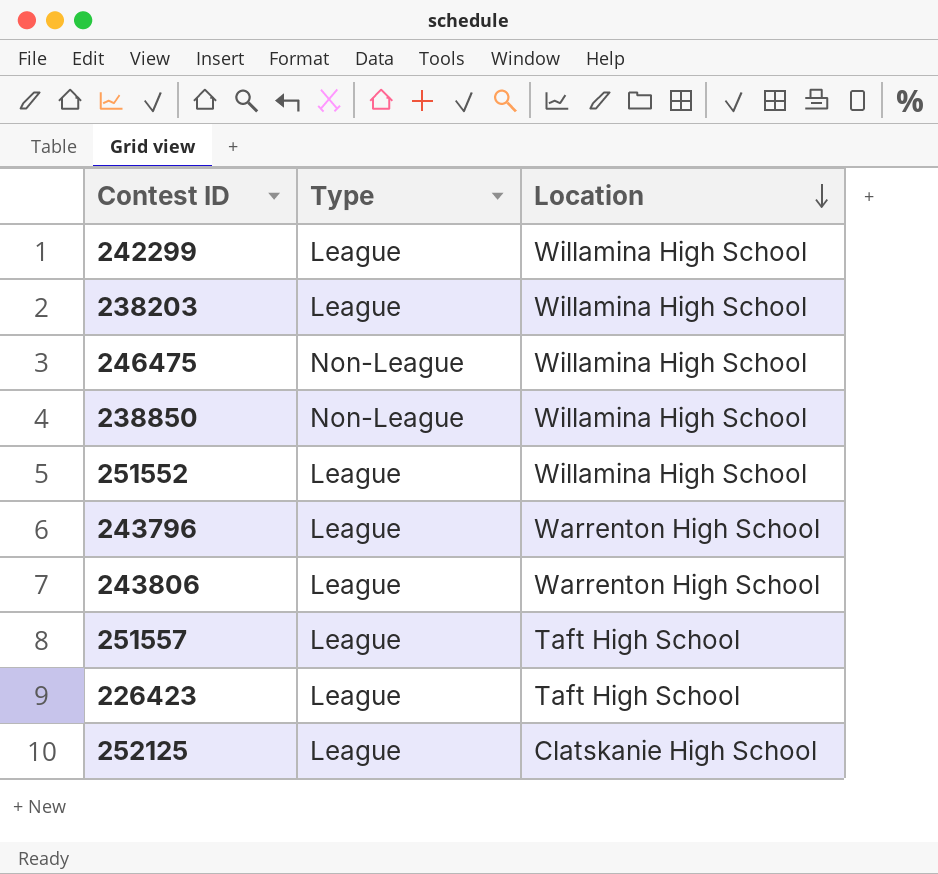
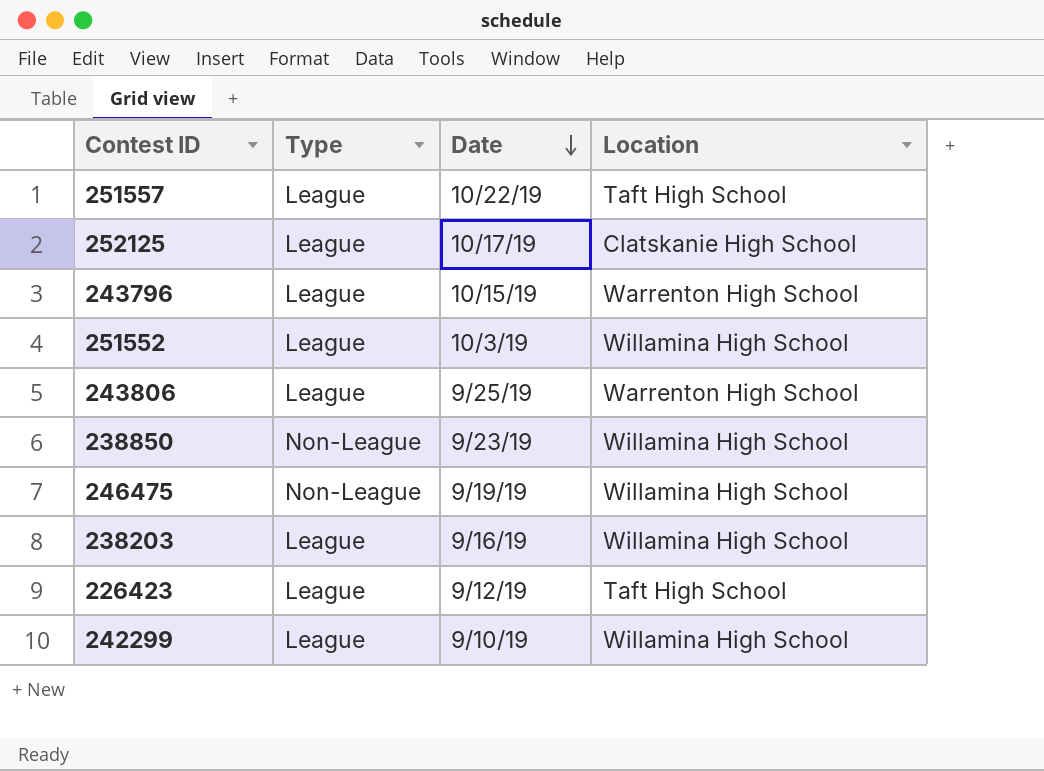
row order: Location descending -> Date descending
column Date | position: none -> 3

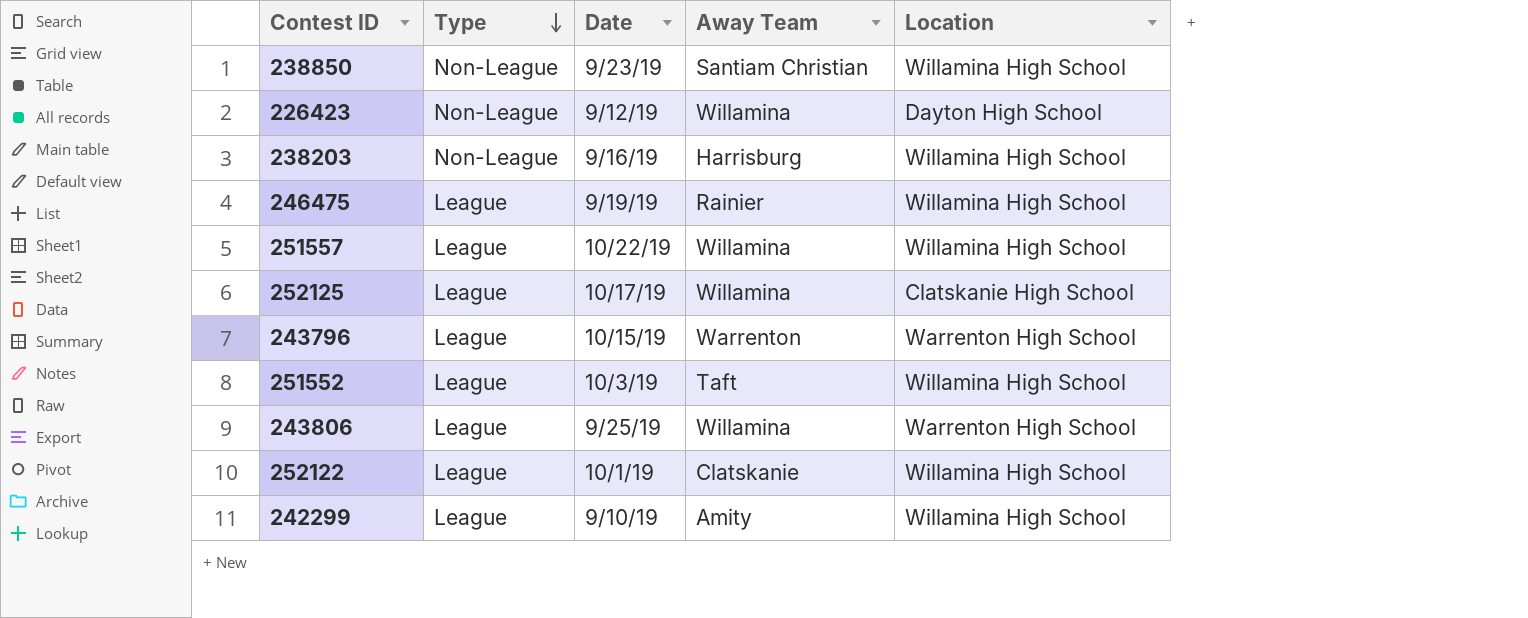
row order: Date descending -> Type descending
column Away Team | position: none -> 4
226423 | Type: League -> Non-League
226423 | Location: Taft High School -> Dayton High School
238203 | Type: League -> Non-League
246475 | Type: Non-League -> League
251557 | Location: Taft High School -> Willamina High School
row 252122: none -> League | 10/1/19 | Clatskanie | Willamina High School

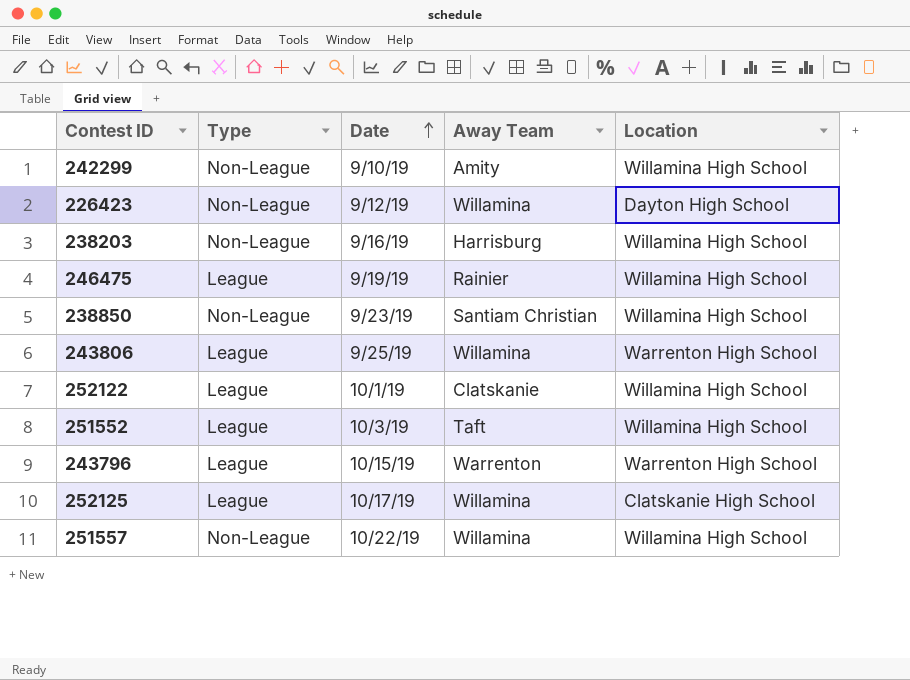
row order: Type descending -> Date ascending
242299 | Type: League -> Non-League
251557 | Type: League -> Non-League

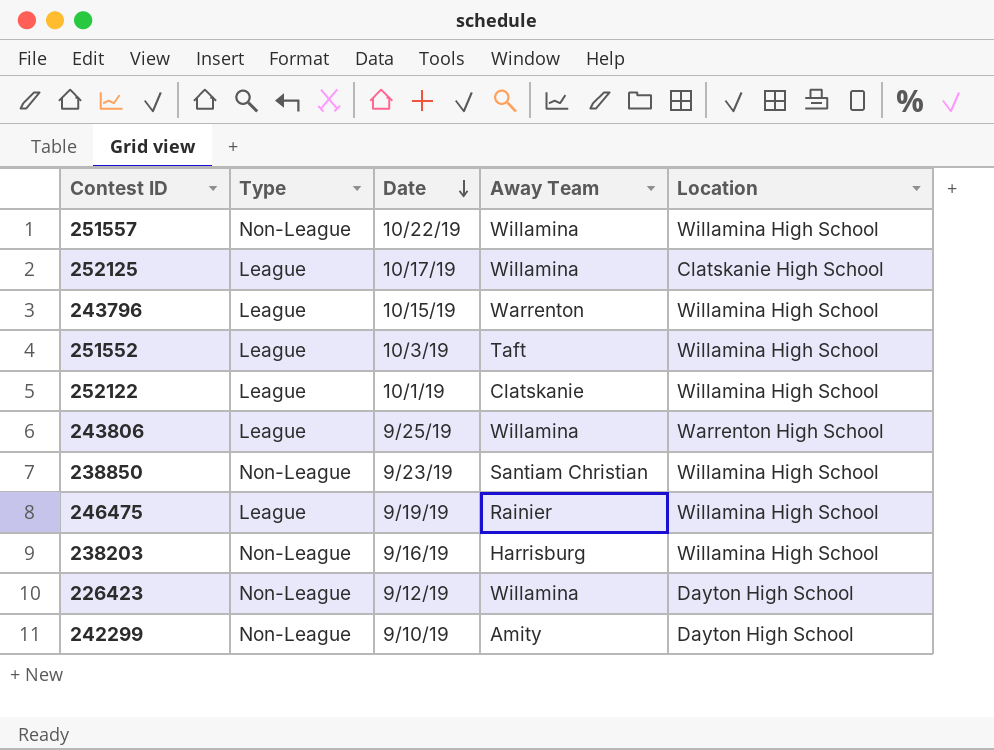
row order: Date ascending -> Date descending
243796 | Location: Warrenton High School -> Willamina High School
242299 | Location: Willamina High School -> Dayton High School

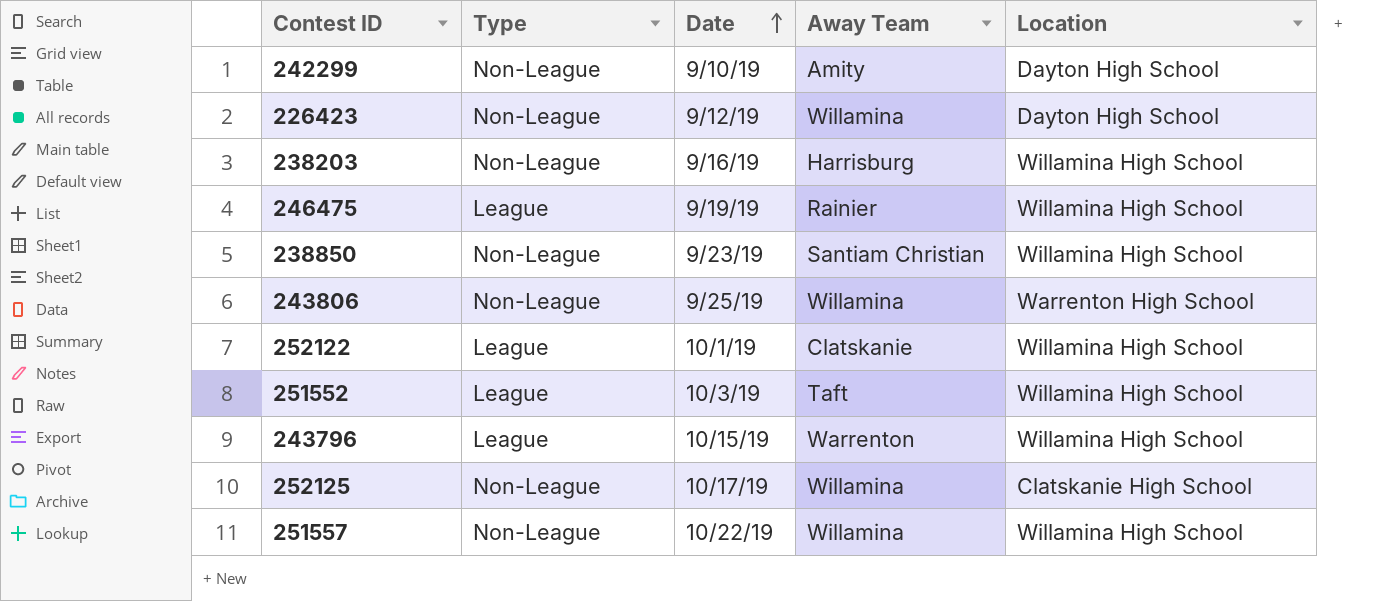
row order: Date descending -> Date ascending
243806 | Type: League -> Non-League
252125 | Type: League -> Non-League

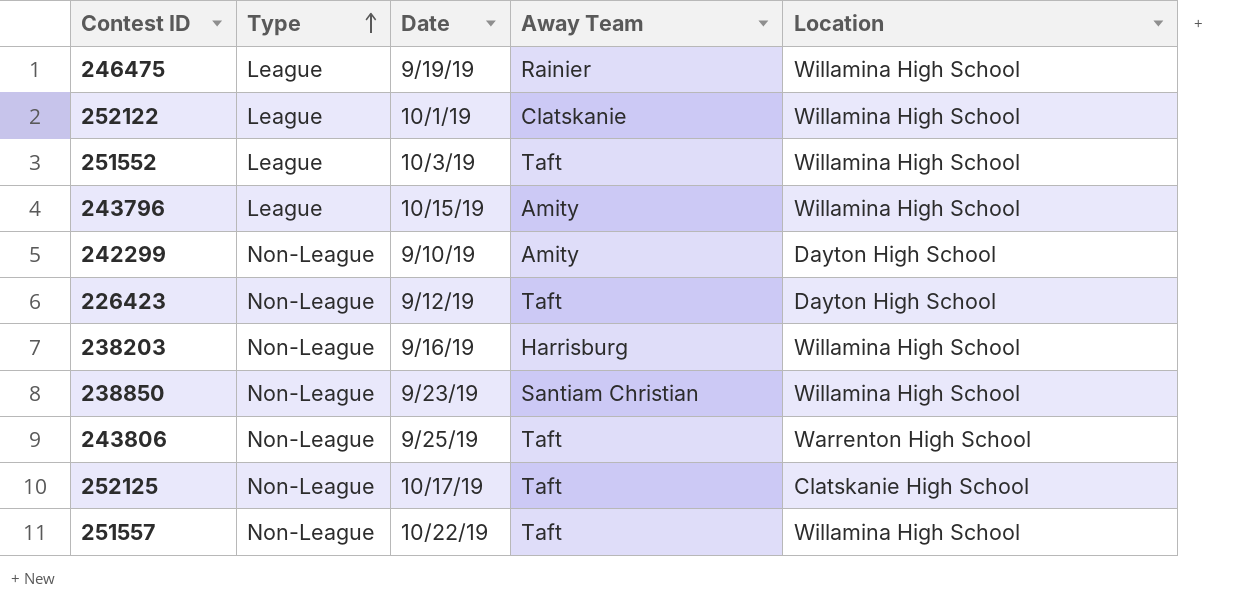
row order: Date ascending -> Type ascending
243796 | Away Team: Warrenton -> Amity
226423 | Away Team: Willamina -> Taft
243806 | Away Team: Willamina -> Taft
252125 | Away Team: Willamina -> Taft
251557 | Away Team: Willamina -> Taft

